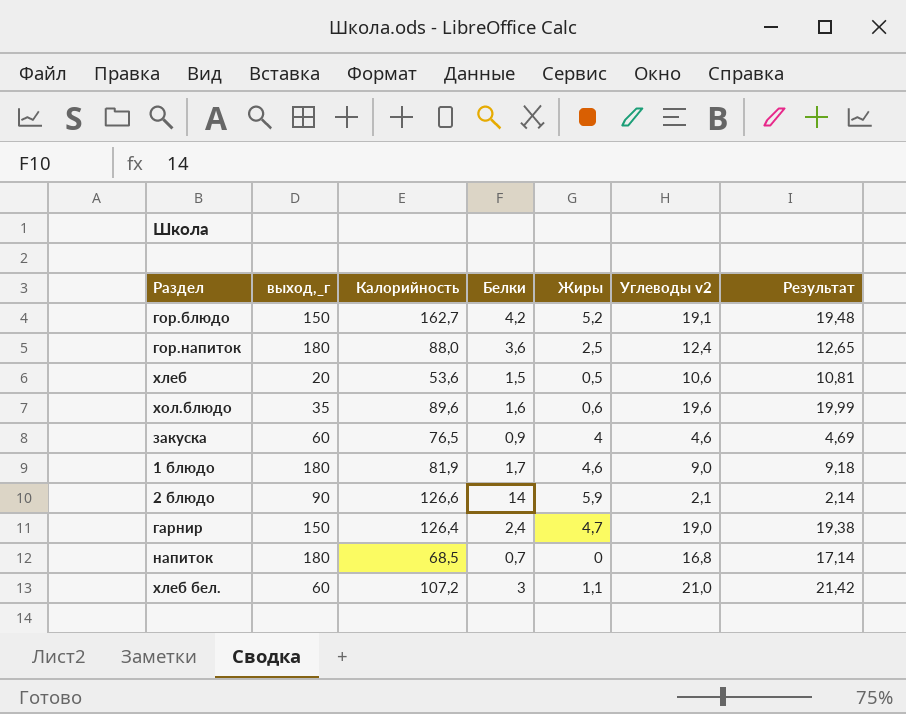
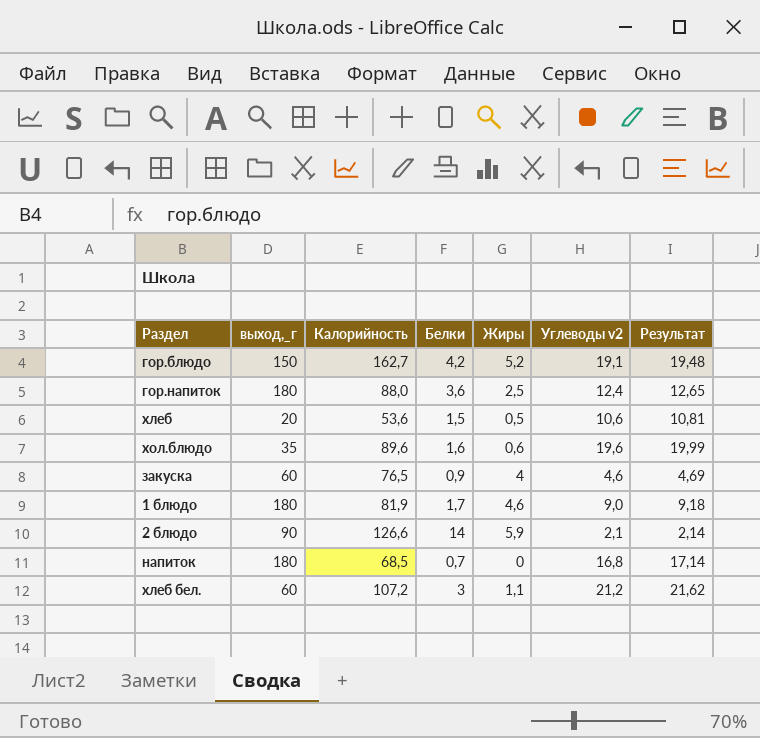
row гарнир: 150 | 126,4 | 2,4 | 4,7 | 19,0 | 19,38 -> none
хлеб бел. | Углеводы v2: 21,0 -> 21,2
хлеб бел. | Результат: 21,42 -> 21,62

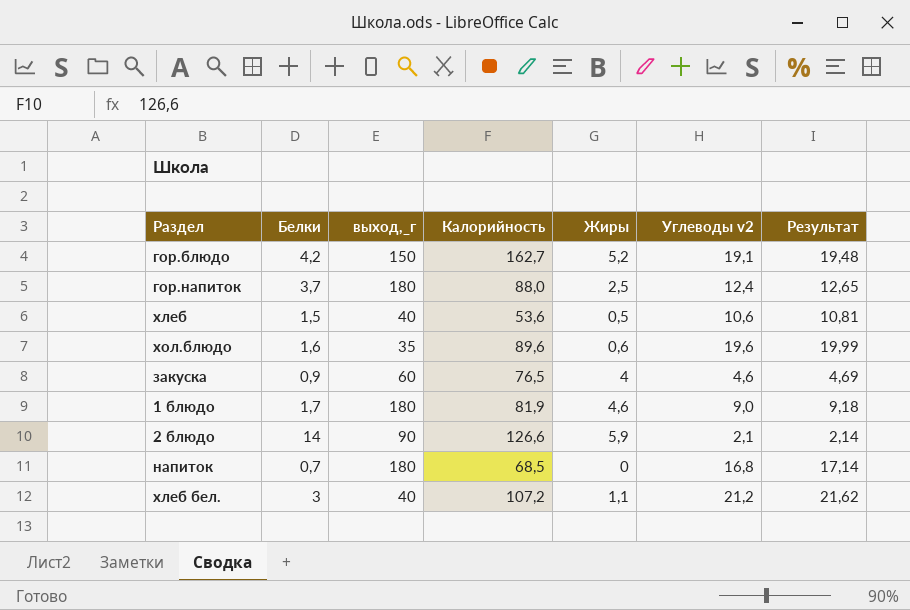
column Белки | position: 4 -> 2
гор.напиток | Белки: 3,6 -> 3,7
хлеб | выход,_г: 20 -> 40
хлеб бел. | выход,_г: 60 -> 40

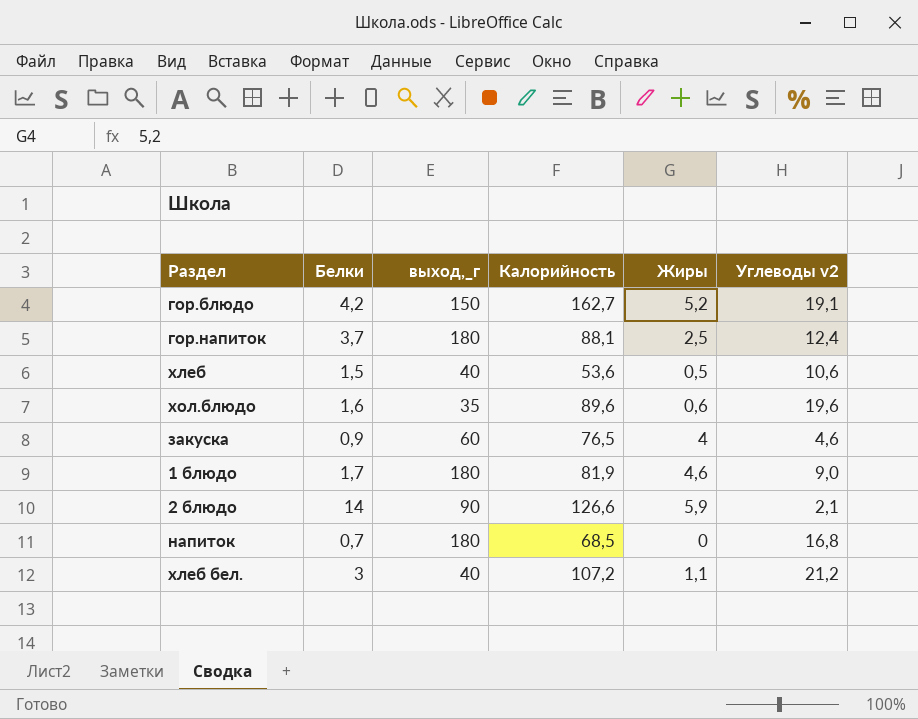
column Результат | formula: [Углеводы v2] * 1,02 -> none
гор.напиток | Калорийность: 88,0 -> 88,1

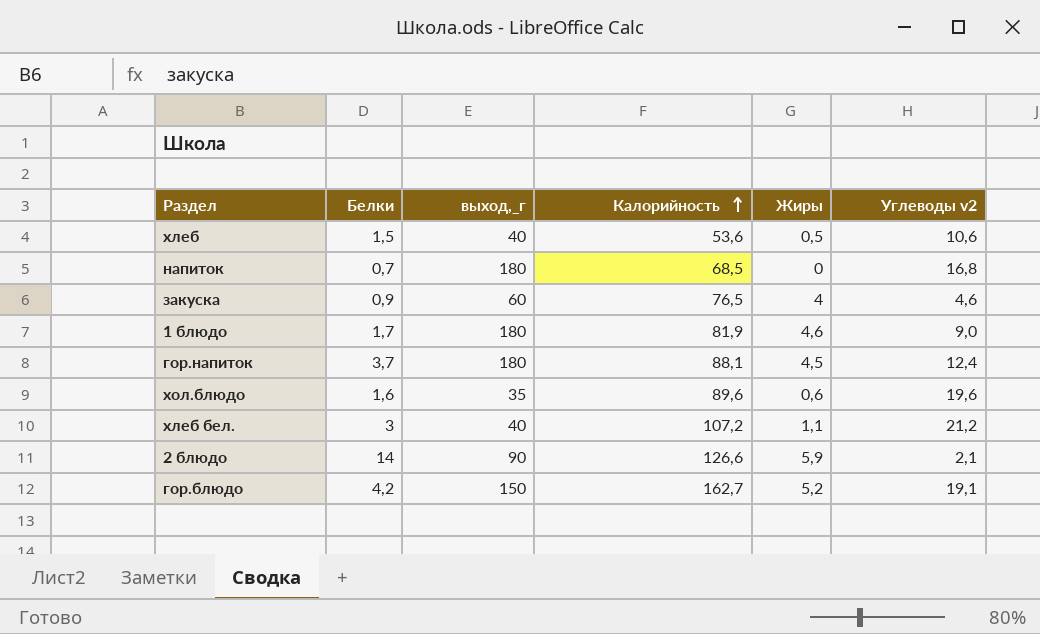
row order: none -> Калорийность ascending
гор.напиток | Жиры: 2,5 -> 4,5

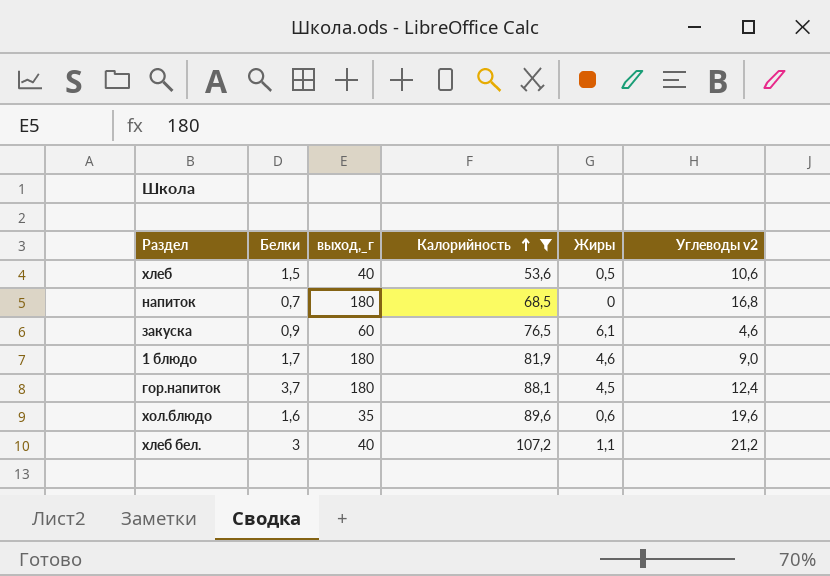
filter: none -> Калорийность <= 107,2
закуска | Жиры: 4 -> 6,1

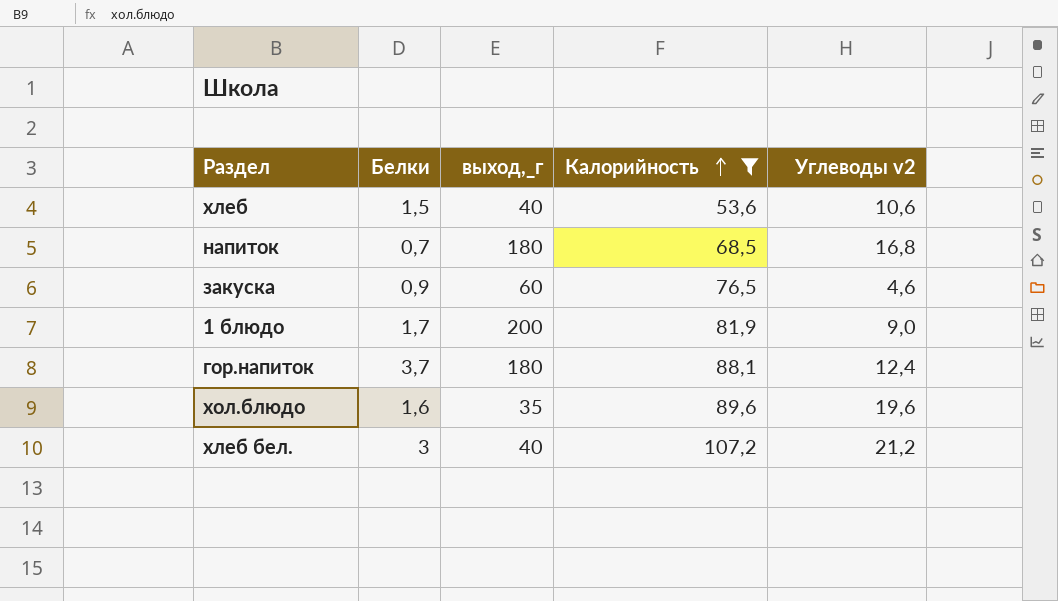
column Жиры | position: 5 -> none
1 блюдо | выход,_г: 180 -> 200

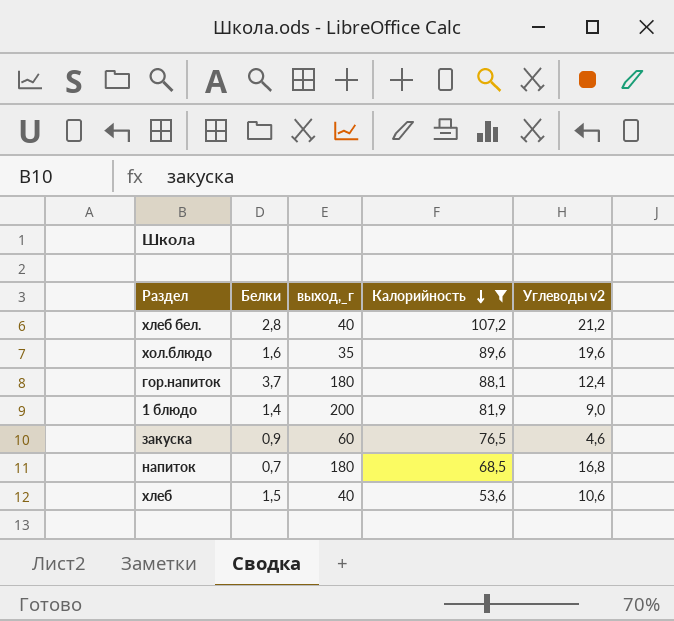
row order: Калорийность ascending -> Калорийность descending
хлеб бел. | Белки: 3 -> 2,8
1 блюдо | Белки: 1,7 -> 1,4

